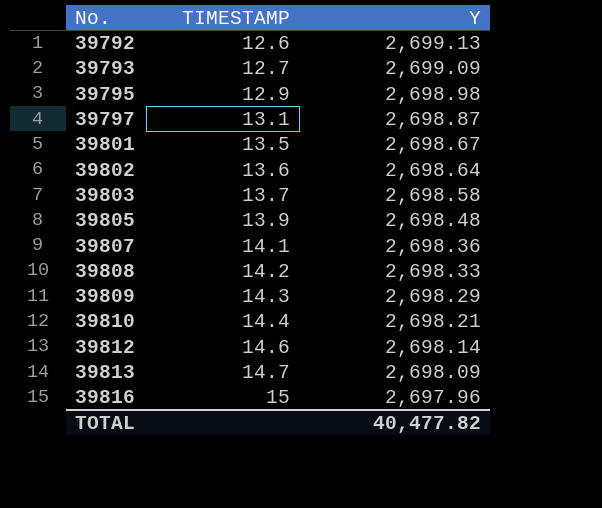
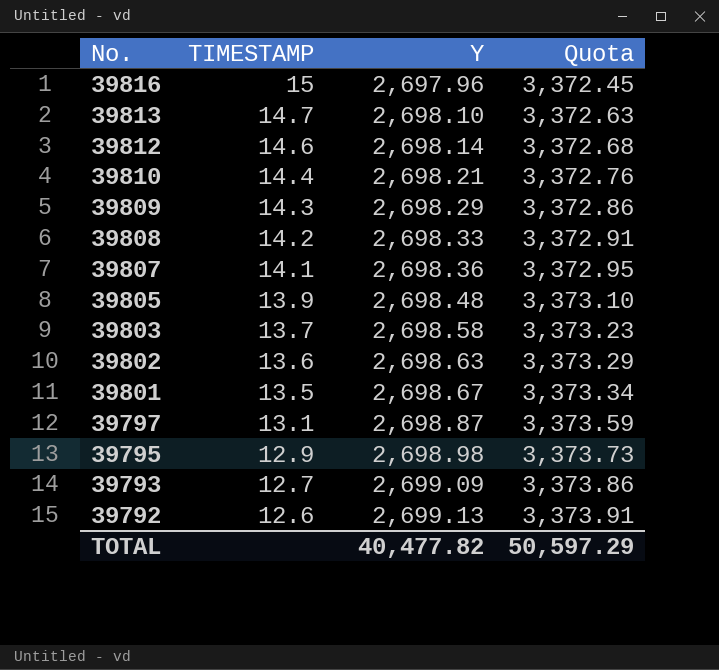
row order: No. ascending -> No. descending
column Quota | formula: none -> [Y] * 1.25
39813 | Y: 2,698.09 -> 2,698.10
39802 | Y: 2,698.64 -> 2,698.63

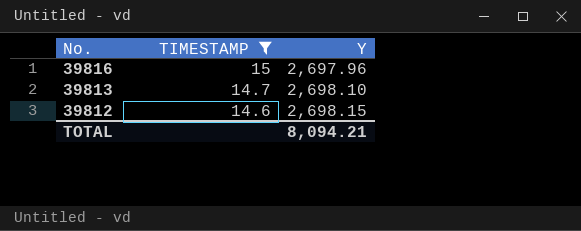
filter: none -> TIMESTAMP >= 14.6
column Quota | formula: [Y] * 1.25 -> none
39812 | Y: 2,698.14 -> 2,698.15
TOTAL | Y: 40,477.82 -> 8,094.21

